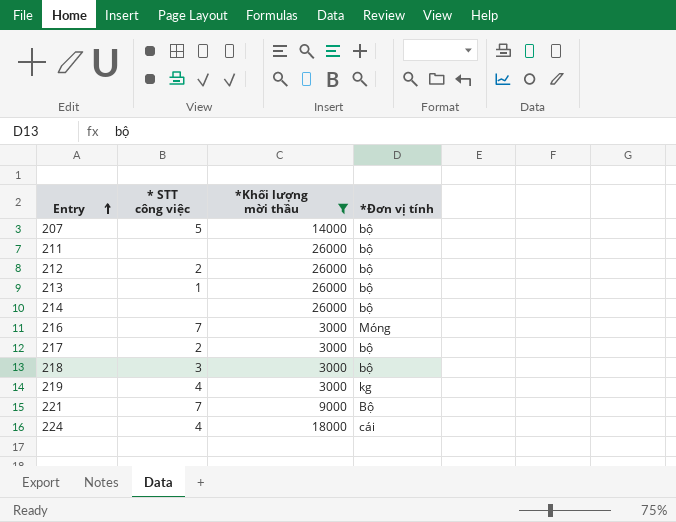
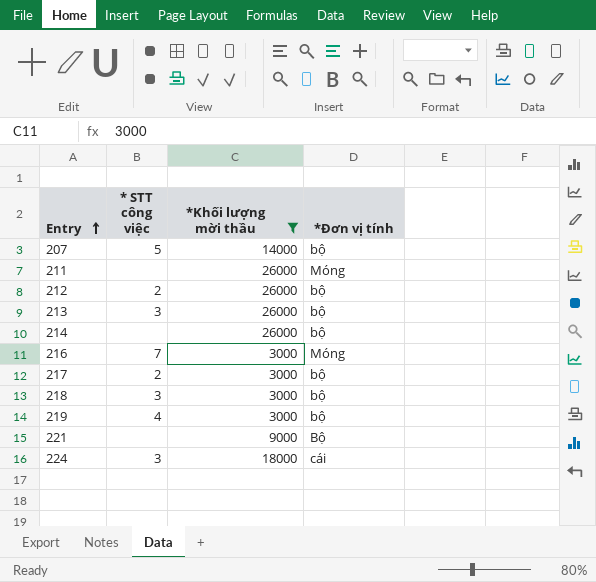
211 | *Đơn vị tính: bộ -> Móng
213 | * STT công việc: 1 -> 3
219 | *Đơn vị tính: kg -> bộ
221 | * STT công việc: 7 -> none
224 | * STT công việc: 4 -> 3

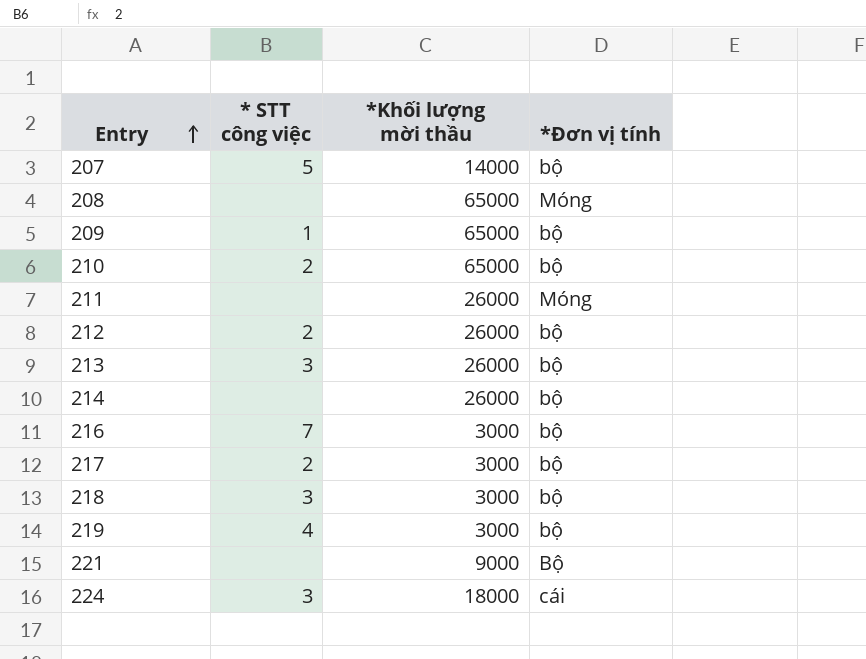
filter: *Khối lượng mời thầu != 65000 -> none
216 | *Đơn vị tính: Móng -> bộ

